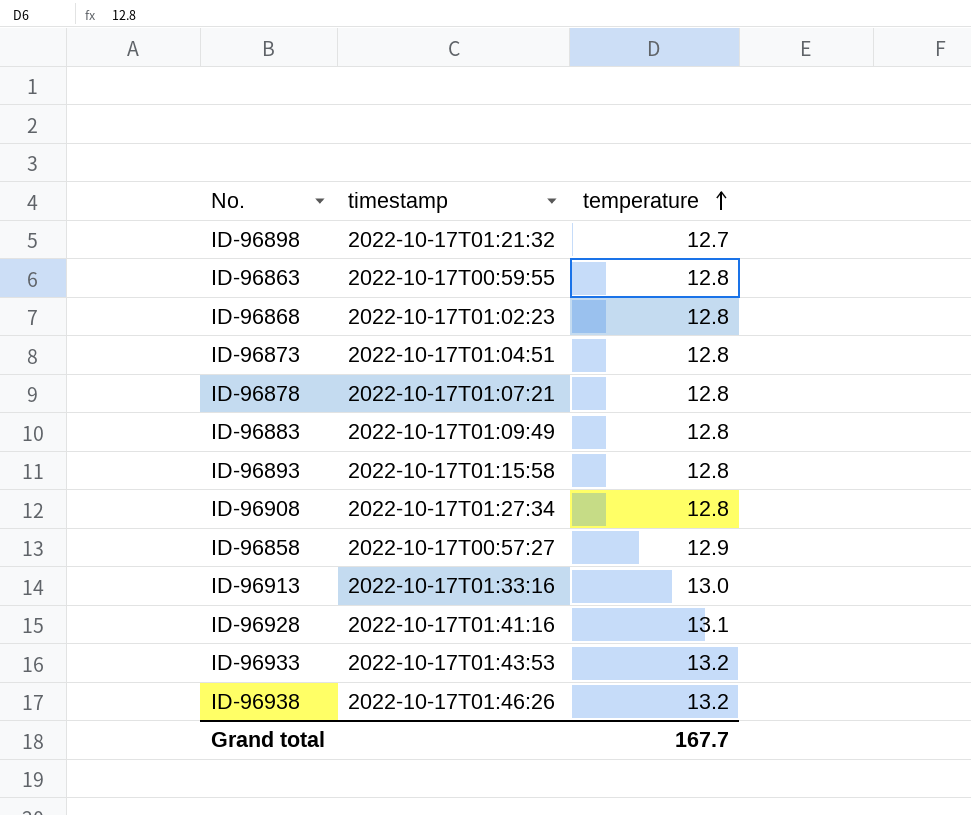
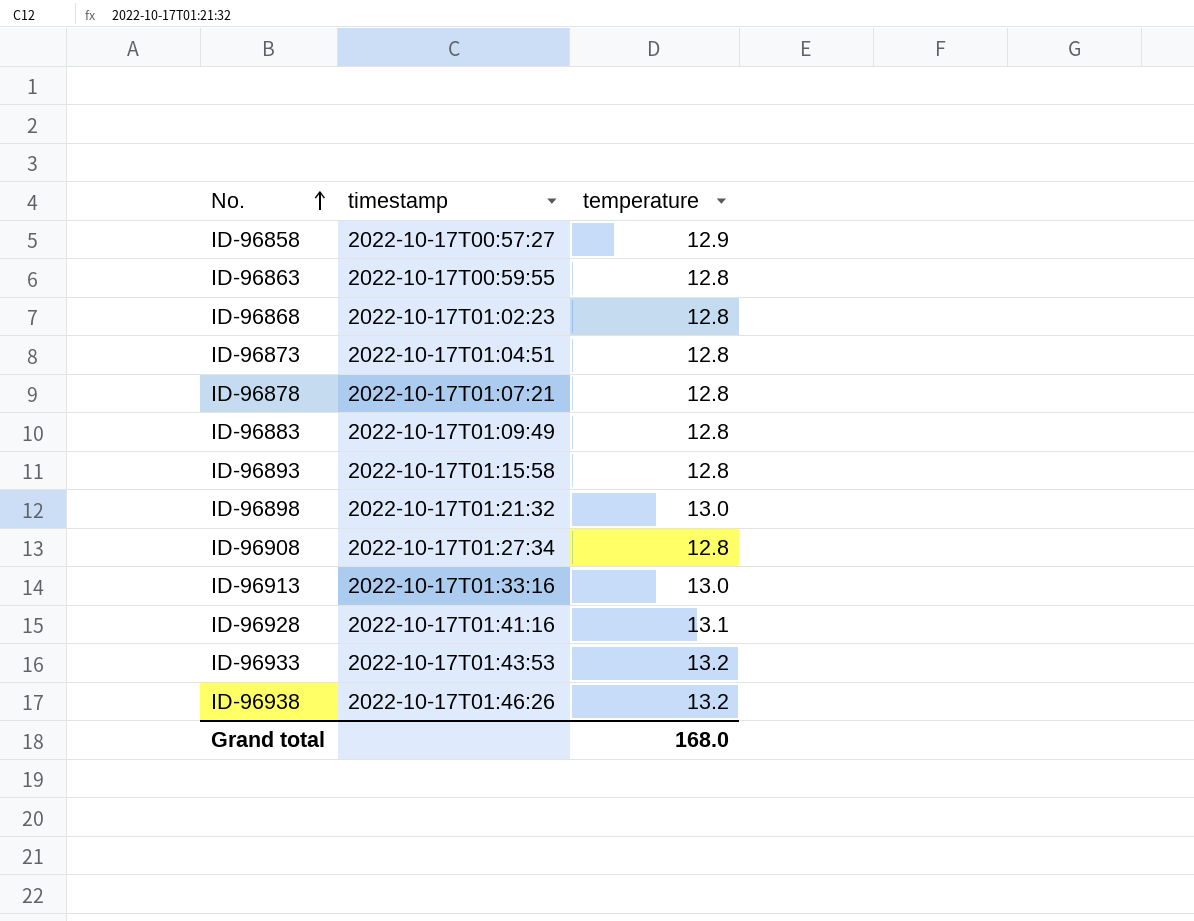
row order: temperature ascending -> No. ascending
ID-96898 | temperature: 12.7 -> 13.0
Grand total | temperature: 167.7 -> 168.0

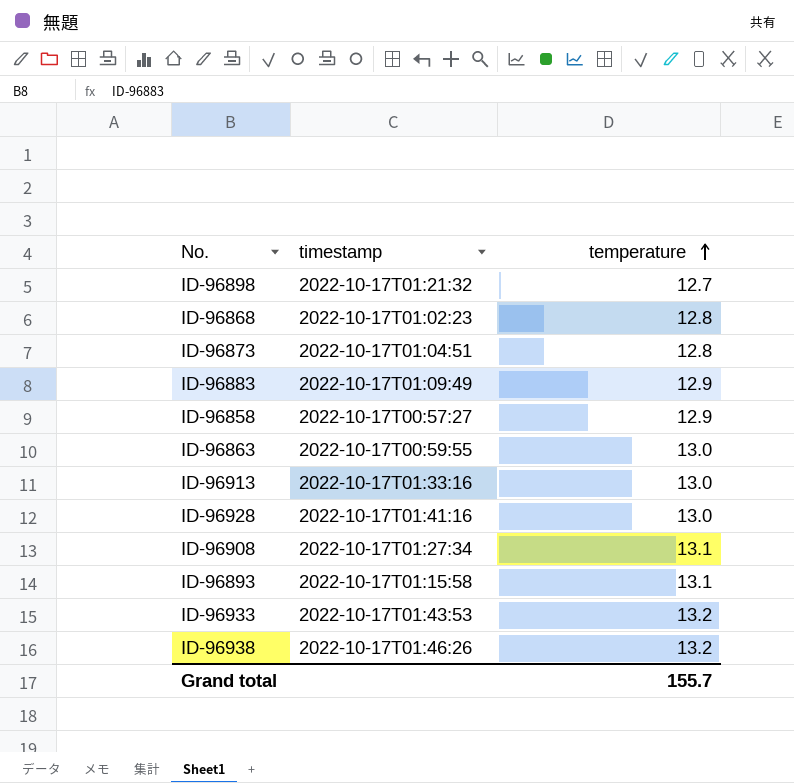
row order: No. ascending -> temperature ascending
row ID-96878: 2022-10-17T01:07:21 | 12.8 -> none
ID-96898 | temperature: 13.0 -> 12.7
ID-96883 | temperature: 12.8 -> 12.9
ID-96863 | temperature: 12.8 -> 13.0
ID-96928 | temperature: 13.1 -> 13.0
ID-96908 | temperature: 12.8 -> 13.1
ID-96893 | temperature: 12.8 -> 13.1
Grand total | temperature: 168.0 -> 155.7

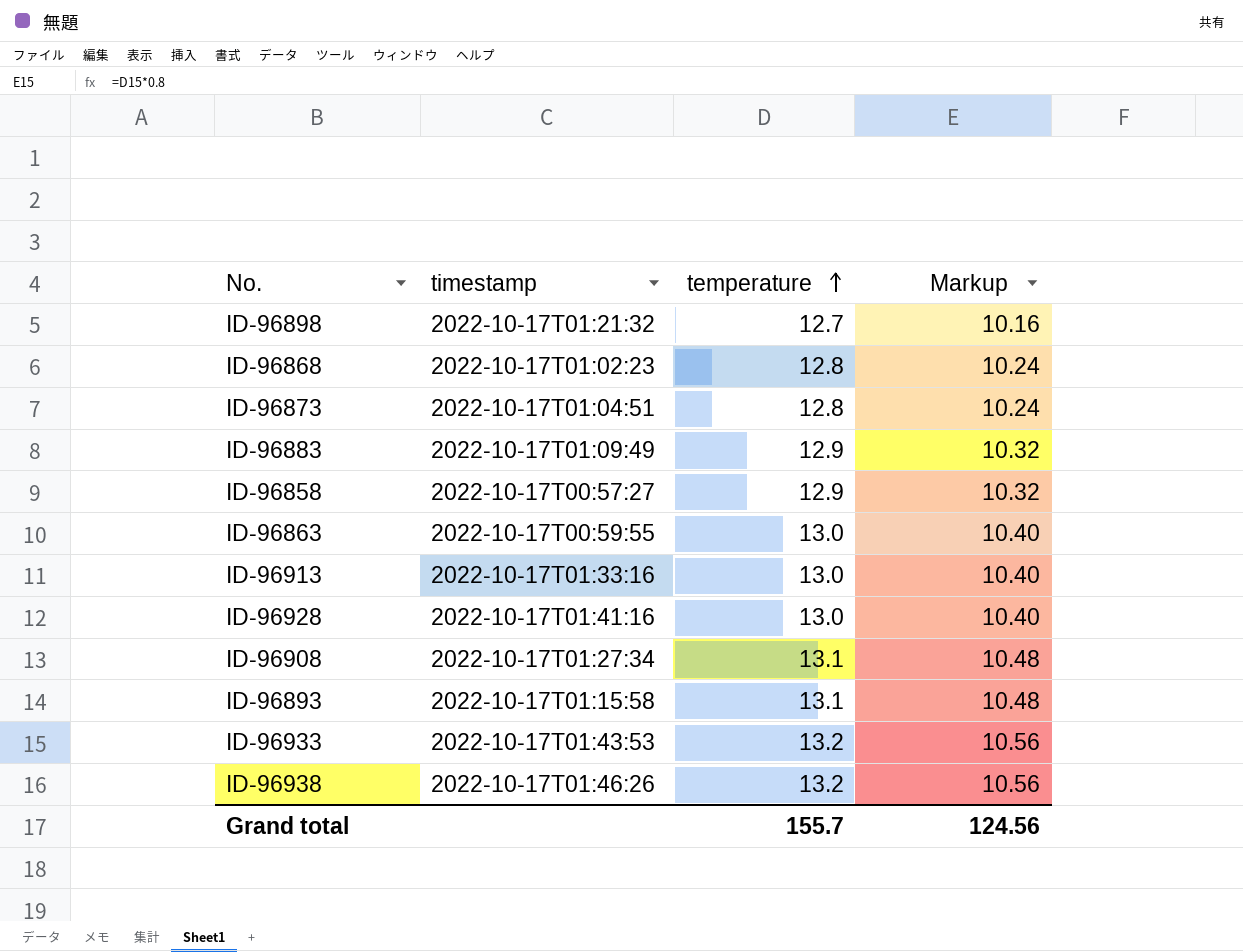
column Markup | formula: none -> [temperature] * 0.8

